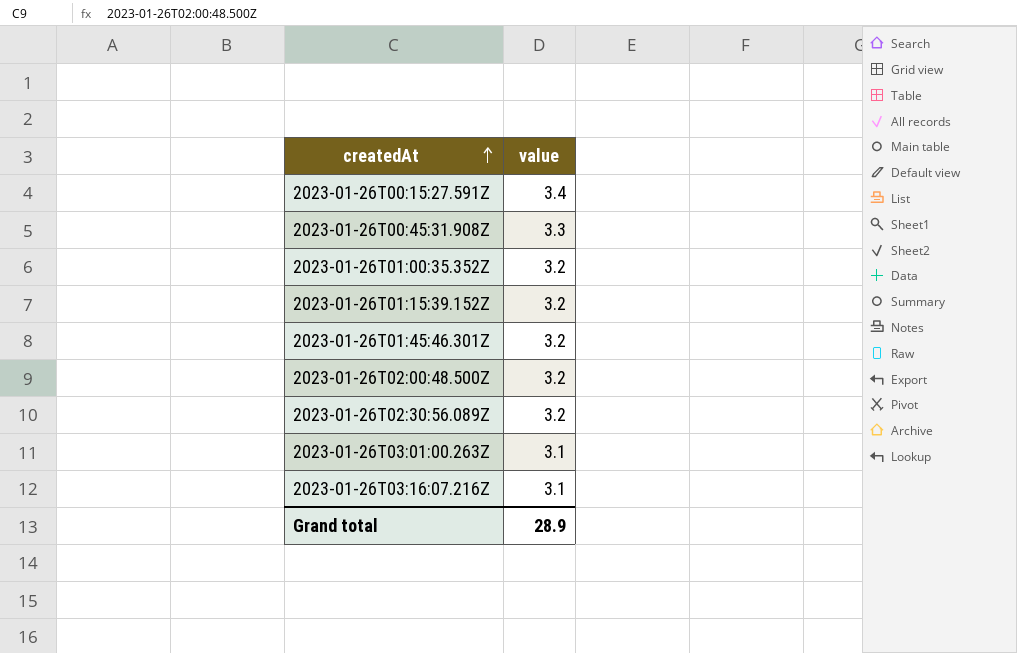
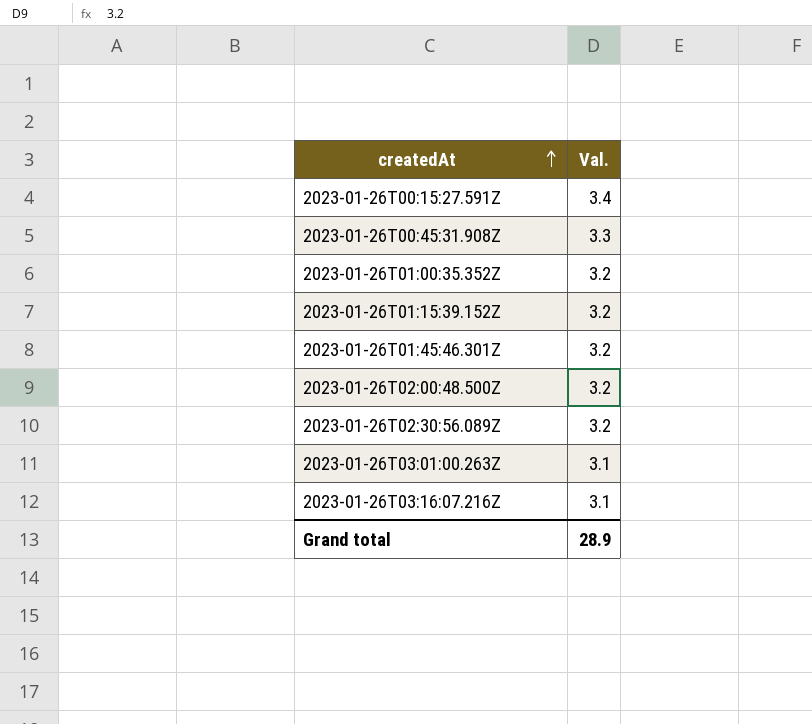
column name: value -> Val.

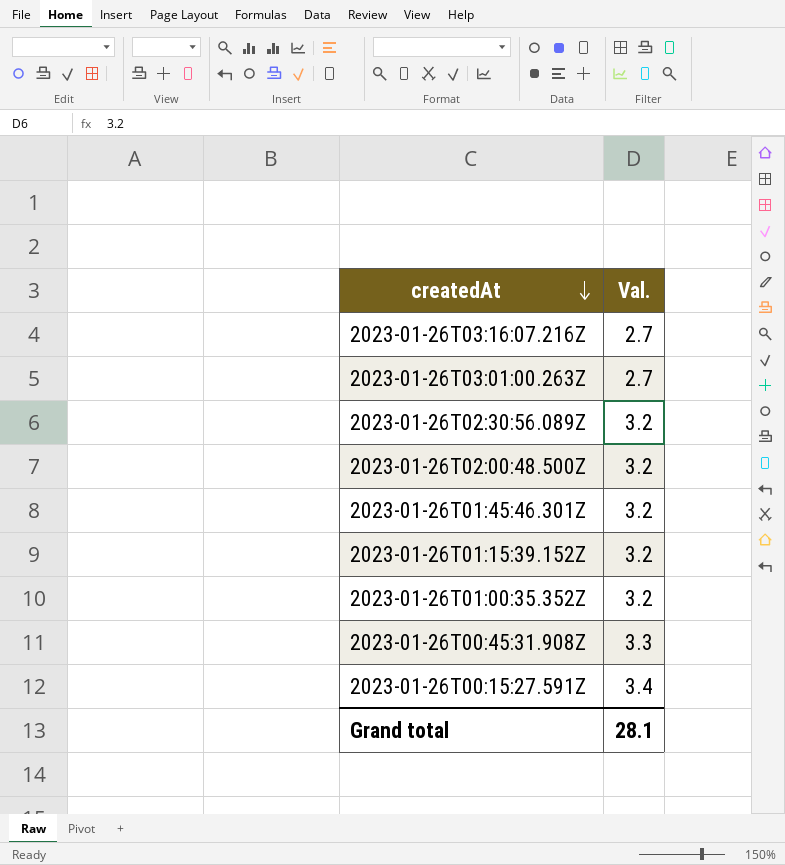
row order: createdAt ascending -> createdAt descending
2023-01-26T03:16:07.216Z | Val.: 3.1 -> 2.7
2023-01-26T03:01:00.263Z | Val.: 3.1 -> 2.7
Grand total | Val.: 28.9 -> 28.1

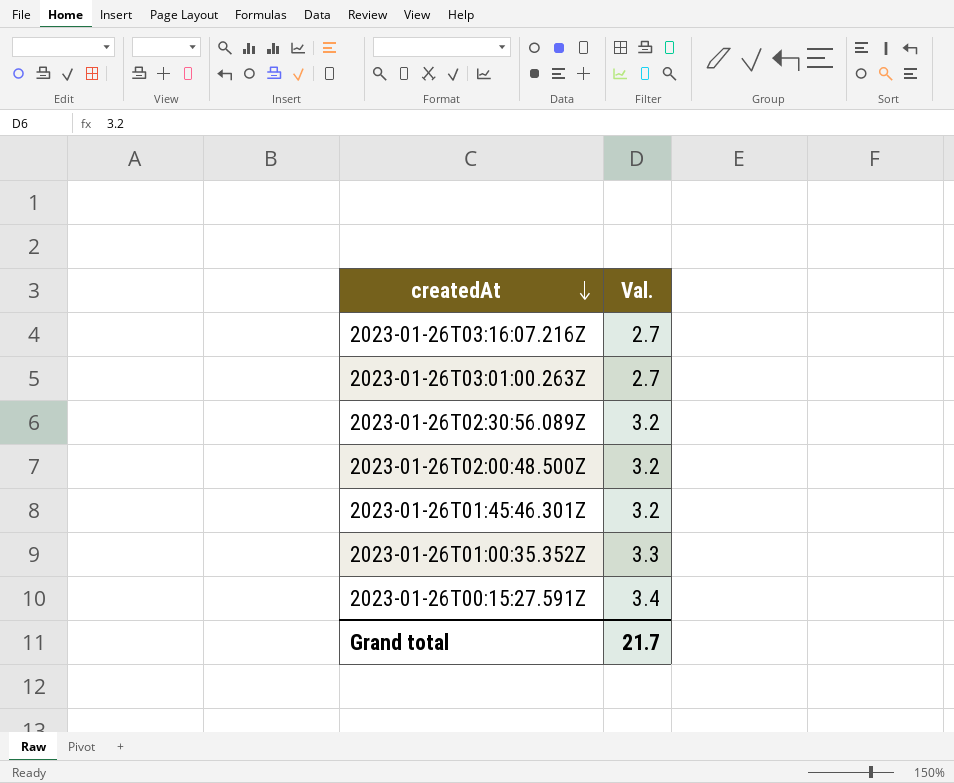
row 2023-01-26T01:15:39.152Z: 3.2 -> none
row 2023-01-26T00:45:31.908Z: 3.3 -> none
2023-01-26T01:00:35.352Z | Val.: 3.2 -> 3.3
Grand total | Val.: 28.1 -> 21.7

